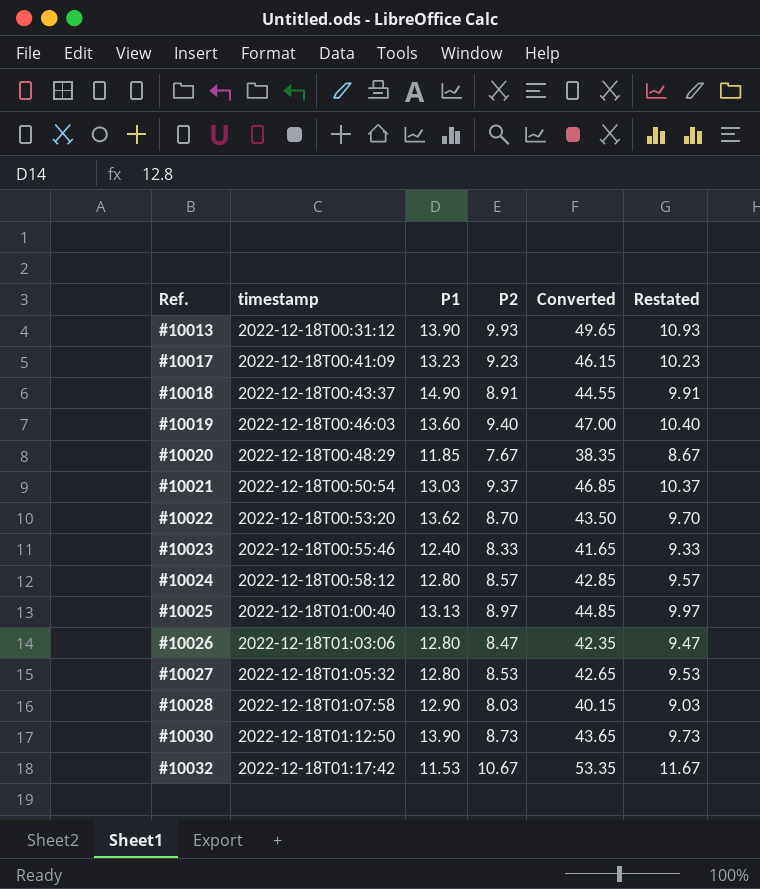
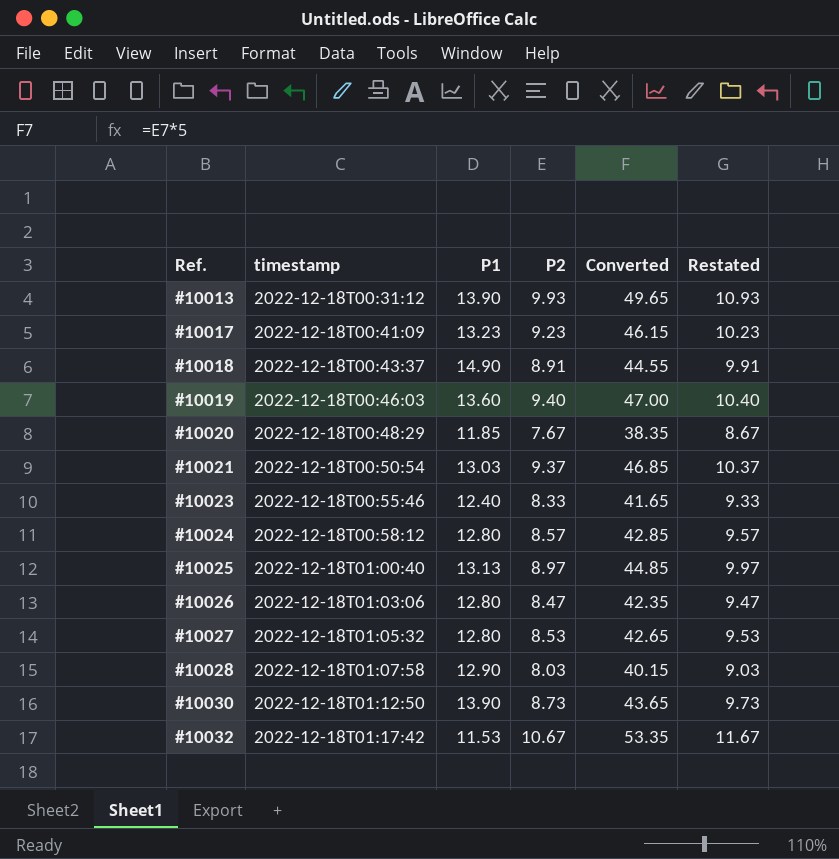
row #10022: 2022-12-18T00:53:20 | 13.62 | 8.70 | 43.50 | 9.70 -> none

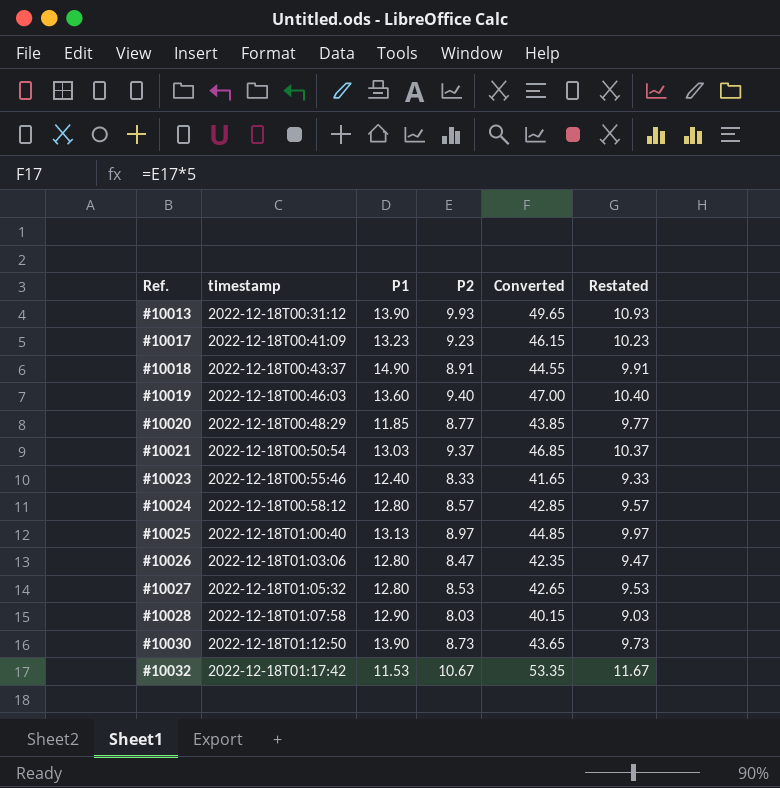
#10020 | P2: 7.67 -> 8.77
#10020 | Converted: 38.35 -> 43.85
#10020 | Restated: 8.67 -> 9.77

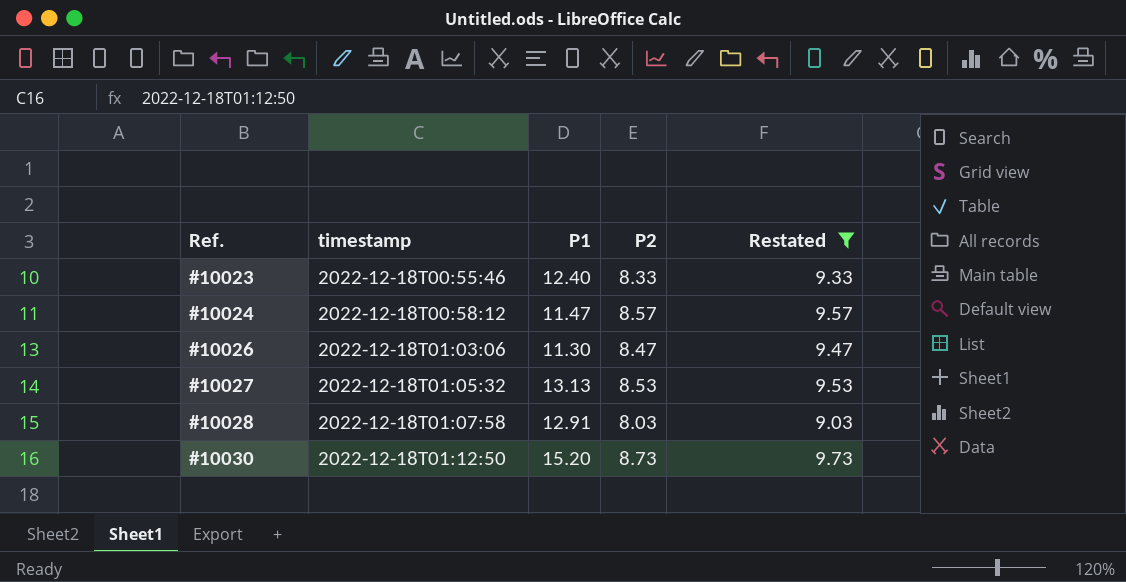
filter: none -> Restated <= 9.73
column Converted | formula: [P2] * 5 -> none
#10024 | P1: 12.80 -> 11.47
#10026 | P1: 12.80 -> 11.30
#10027 | P1: 12.80 -> 13.13
#10028 | P1: 12.90 -> 12.91
#10030 | P1: 13.90 -> 15.20

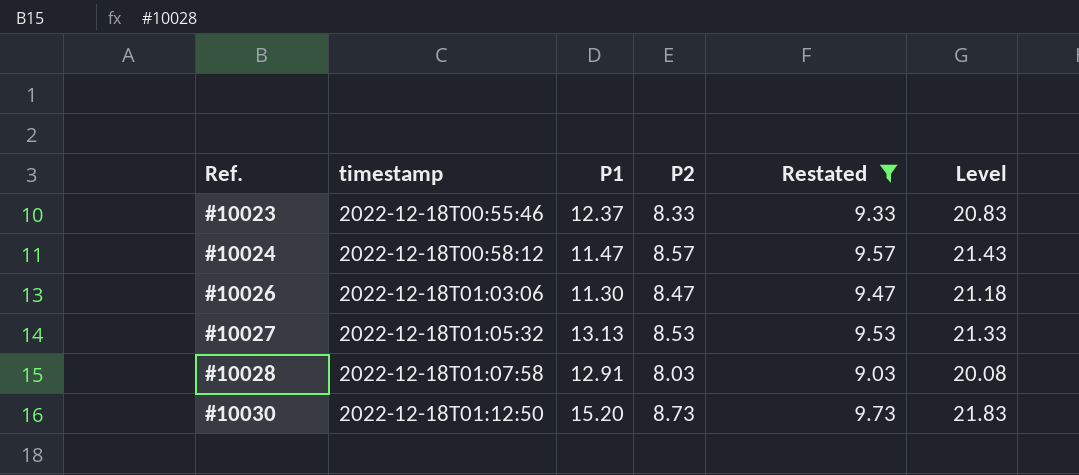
column Level | formula: none -> [P2] * 2.5
#10023 | P1: 12.40 -> 12.37

